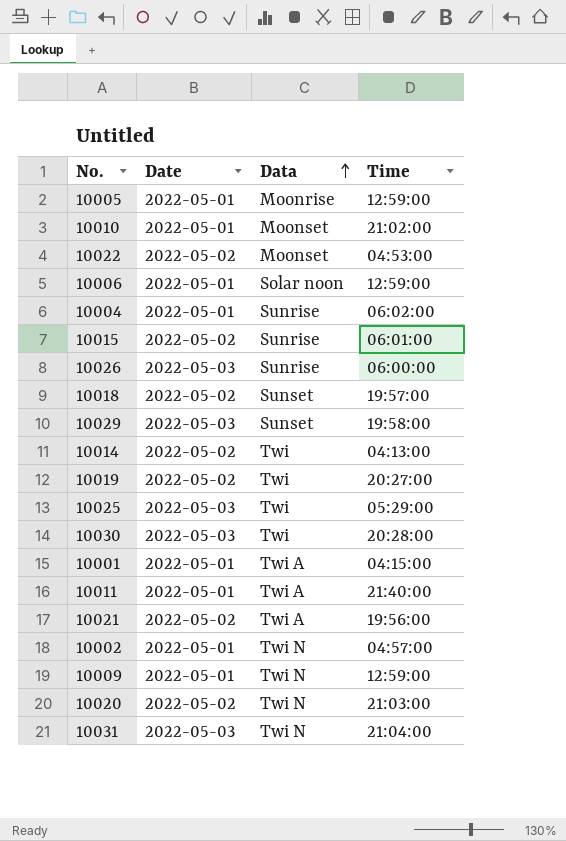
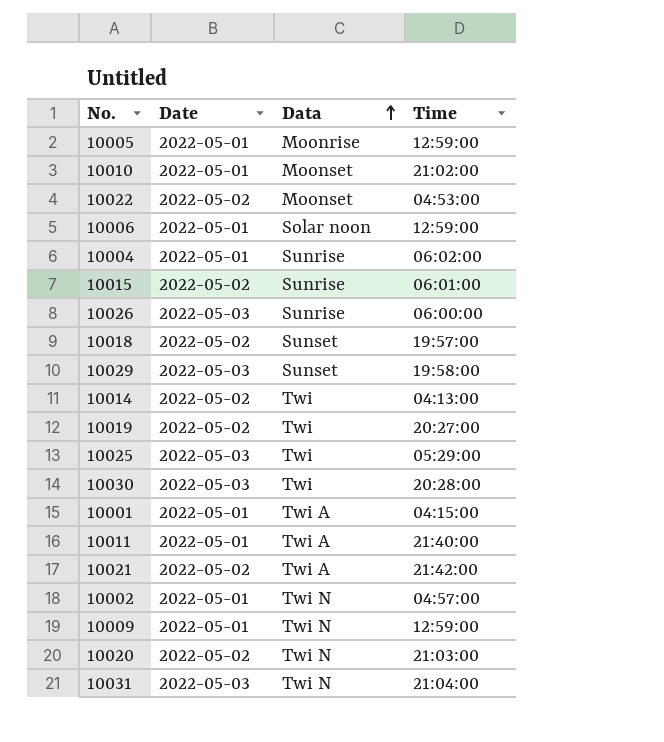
10021 | Time: 19:56:00 -> 21:42:00

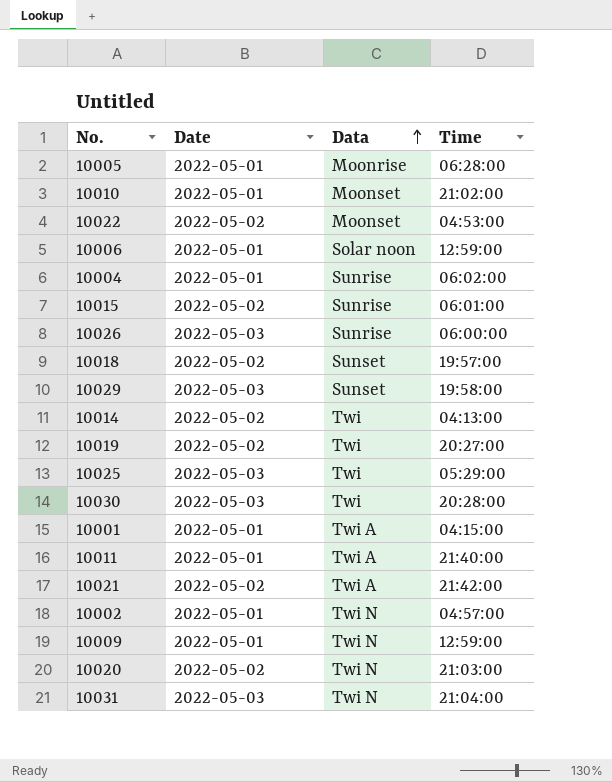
10005 | Time: 12:59:00 -> 06:28:00

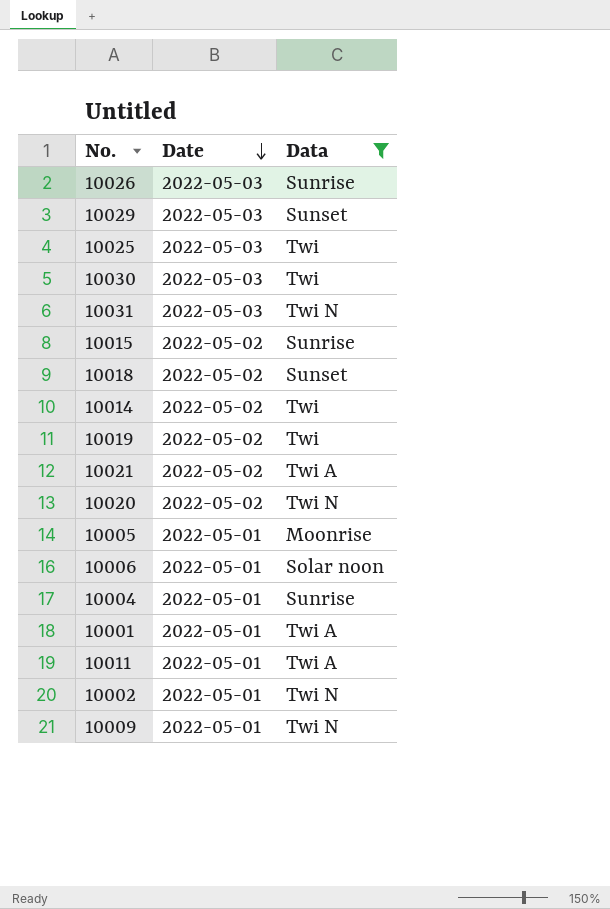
filter: none -> Data != Moonset
row order: Data ascending -> Date descending
column Time | position: 4 -> none

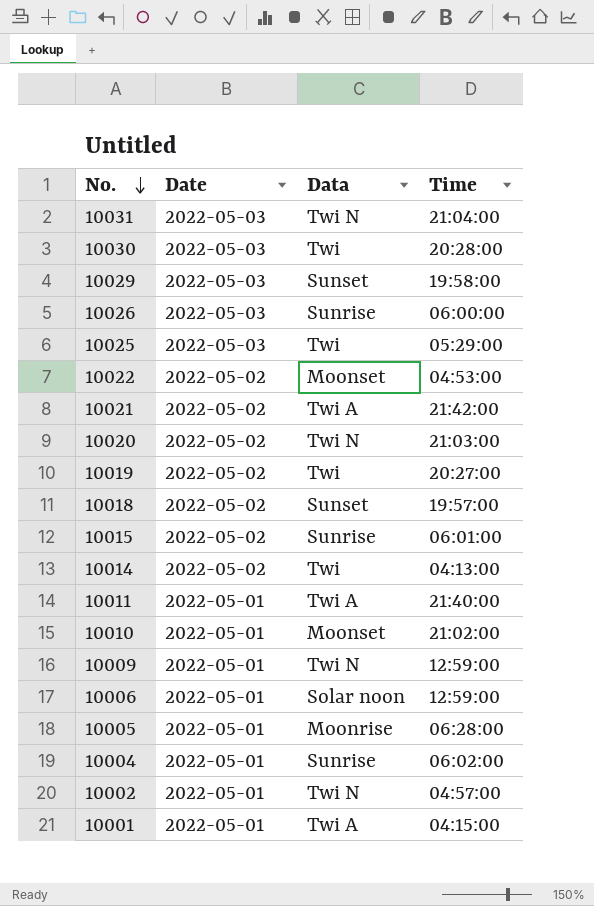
filter: Data != Moonset -> none
row order: Date descending -> No. descending
column Time | position: none -> 4

